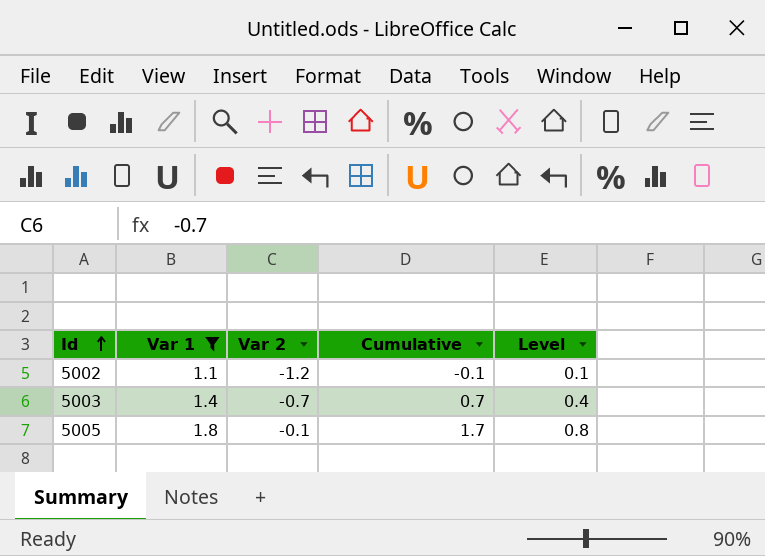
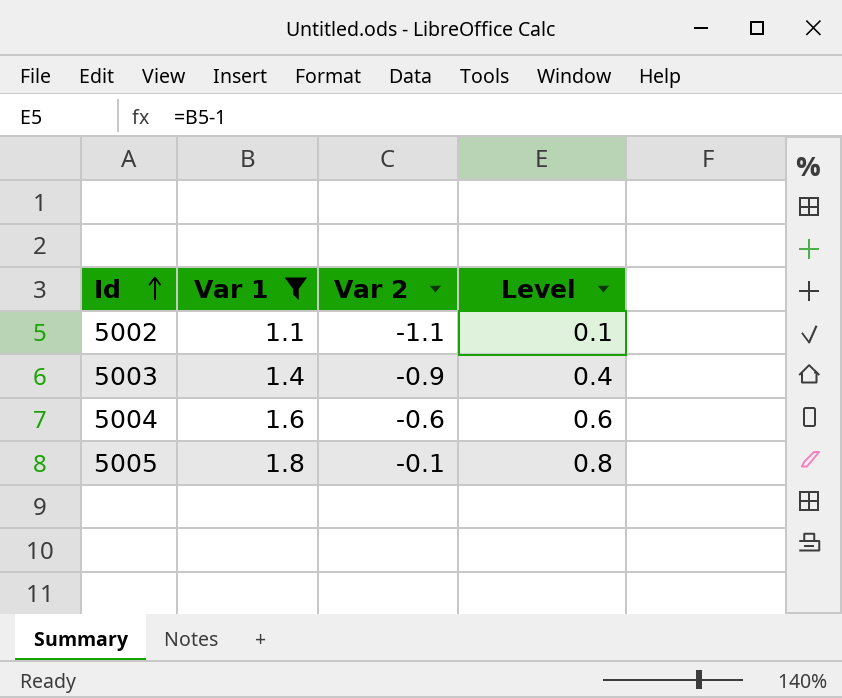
column Cumulative | formula: [Var 1] + [Var 2] -> none
5002 | Var 2: -1.2 -> -1.1
5003 | Var 2: -0.7 -> -0.9
row 5004: none -> 1.6 | -0.6 | 0.6

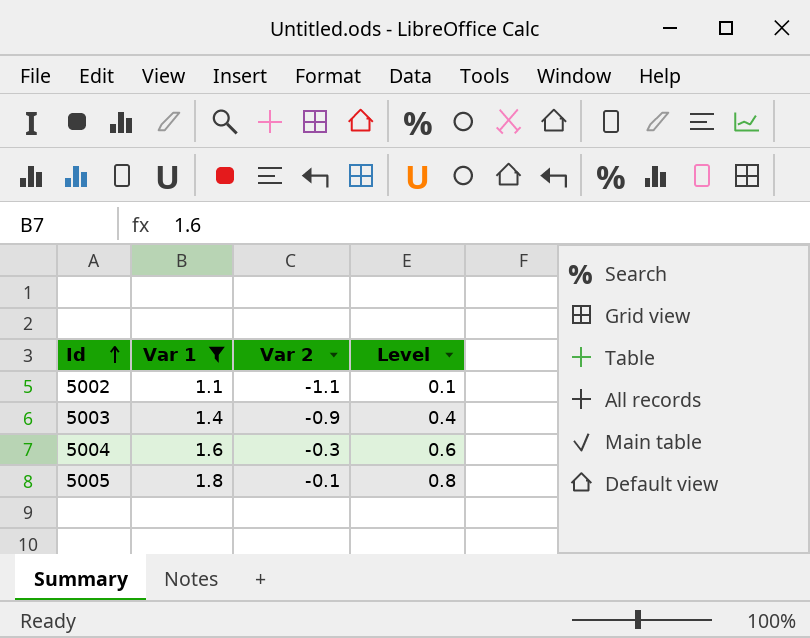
5004 | Var 2: -0.6 -> -0.3

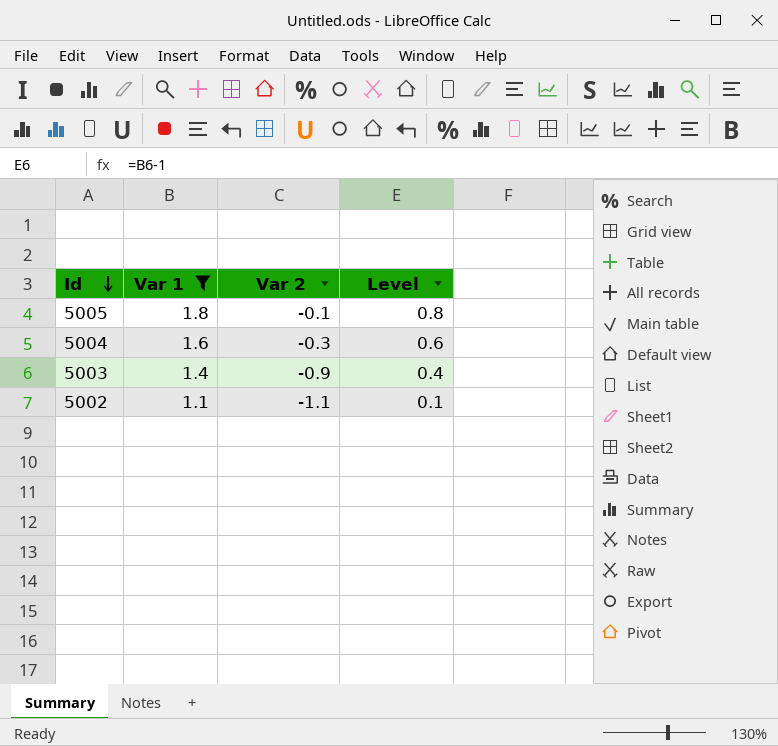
row order: Id ascending -> Id descending

